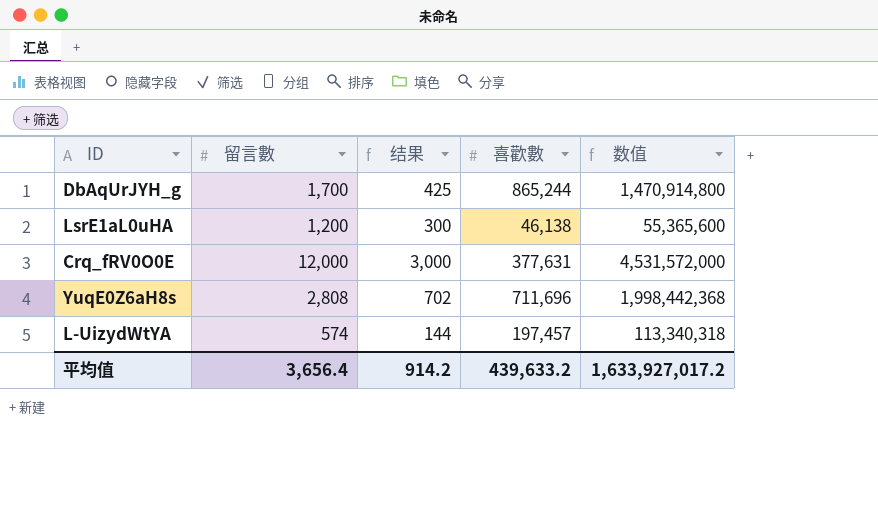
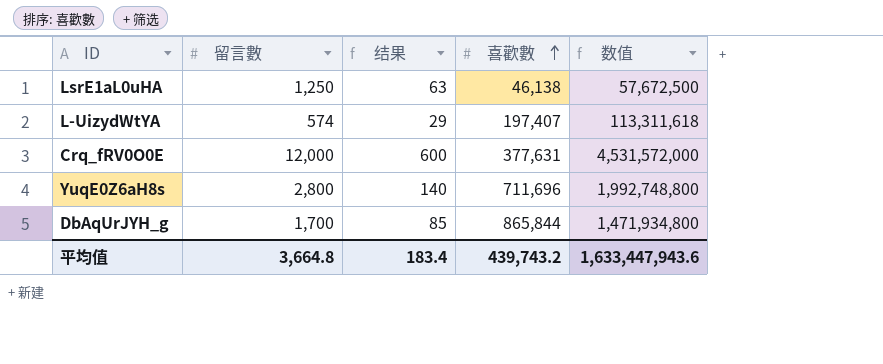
row order: none -> 喜歡數 ascending
column 结果 | formula: [留言數] * 0.25 -> [留言數] * 0.05
LsrE1aL0uHA | 留言數: 1,200 -> 1,250
LsrE1aL0uHA | 数值: 55,365,600 -> 57,672,500
L-UizydWtYA | 喜歡數: 197,457 -> 197,407
L-UizydWtYA | 数值: 113,340,318 -> 113,311,618
YuqE0Z6aH8s | 留言數: 2,808 -> 2,800
YuqE0Z6aH8s | 数值: 1,998,442,368 -> 1,992,748,800
DbAqUrJYH_g | 喜歡數: 865,244 -> 865,844
DbAqUrJYH_g | 数值: 1,470,914,800 -> 1,471,934,800
平均值 | 留言數: 3,656.4 -> 3,664.8
平均值 | 结果: 914.2 -> 183.4
平均值 | 喜歡數: 439,633.2 -> 439,743.2
平均值 | 数值: 1,633,927,017.2 -> 1,633,447,943.6

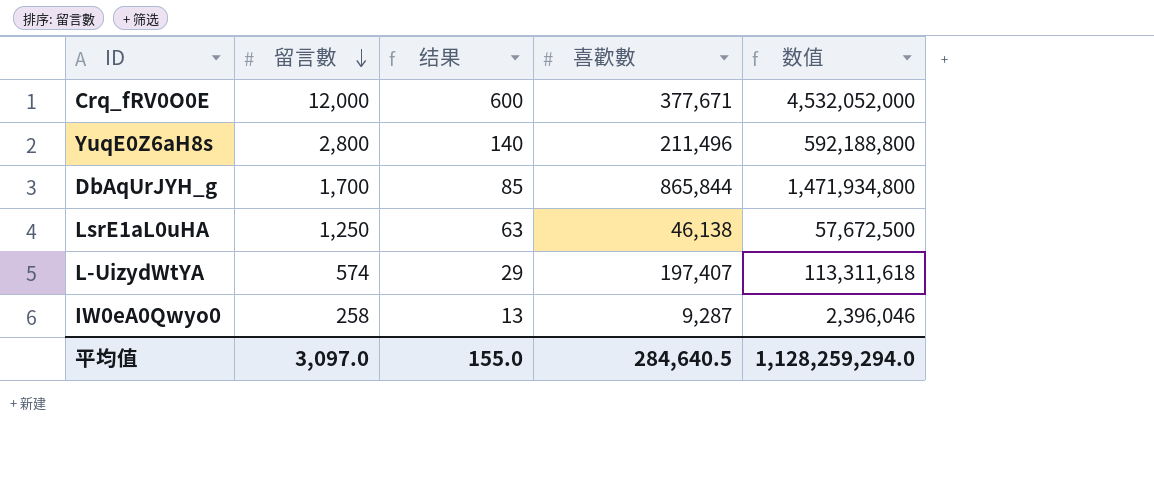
row order: 喜歡數 ascending -> 留言數 descending
Crq_fRV0O0E | 喜歡數: 377,631 -> 377,671
Crq_fRV0O0E | 数值: 4,531,572,000 -> 4,532,052,000
YuqE0Z6aH8s | 喜歡數: 711,696 -> 211,496
YuqE0Z6aH8s | 数值: 1,992,748,800 -> 592,188,800
row IW0eA0Qwyo0: none -> 258 | 13 | 9,287 | 2,396,046
平均值 | 留言數: 3,664.8 -> 3,097.0
平均值 | 结果: 183.4 -> 155.0
平均值 | 喜歡數: 439,743.2 -> 284,640.5
平均值 | 数值: 1,633,447,943.6 -> 1,128,259,294.0

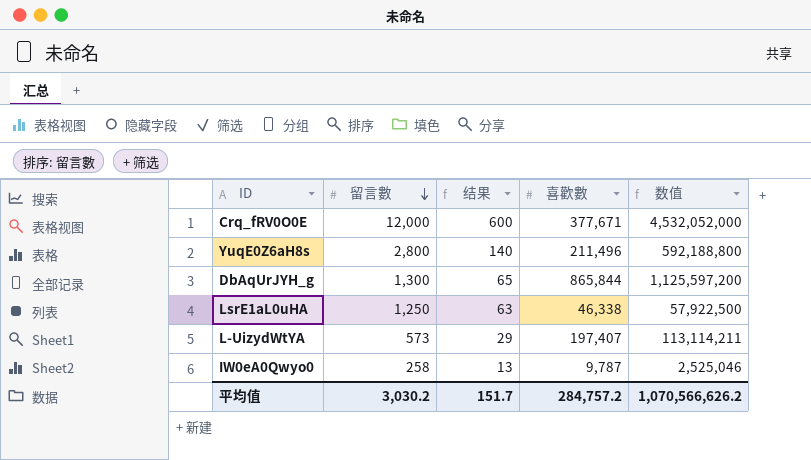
DbAqUrJYH_g | 留言數: 1,700 -> 1,300
DbAqUrJYH_g | 结果: 85 -> 65
DbAqUrJYH_g | 数值: 1,471,934,800 -> 1,125,597,200
LsrE1aL0uHA | 喜歡數: 46,138 -> 46,338
LsrE1aL0uHA | 数值: 57,672,500 -> 57,922,500
L-UizydWtYA | 留言數: 574 -> 573
L-UizydWtYA | 数值: 113,311,618 -> 113,114,211
IW0eA0Qwyo0 | 喜歡數: 9,287 -> 9,787
IW0eA0Qwyo0 | 数值: 2,396,046 -> 2,525,046
平均值 | 留言數: 3,097.0 -> 3,030.2
平均值 | 结果: 155.0 -> 151.7
平均值 | 喜歡數: 284,640.5 -> 284,757.2
平均值 | 数值: 1,128,259,294.0 -> 1,070,566,626.2

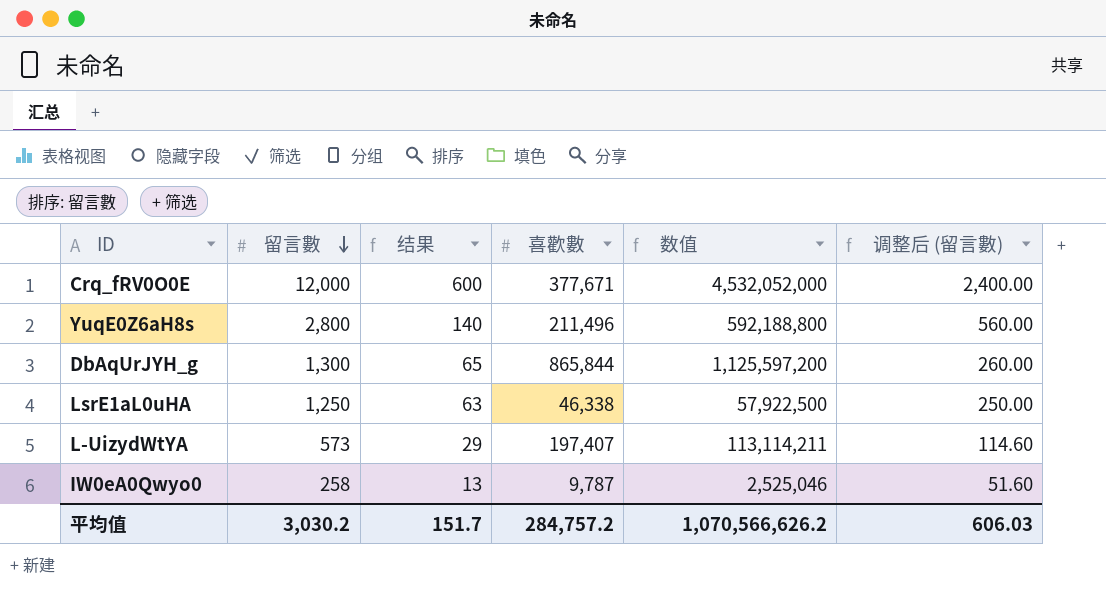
column 调整后 (留言數) | formula: none -> [留言數] * 0.2

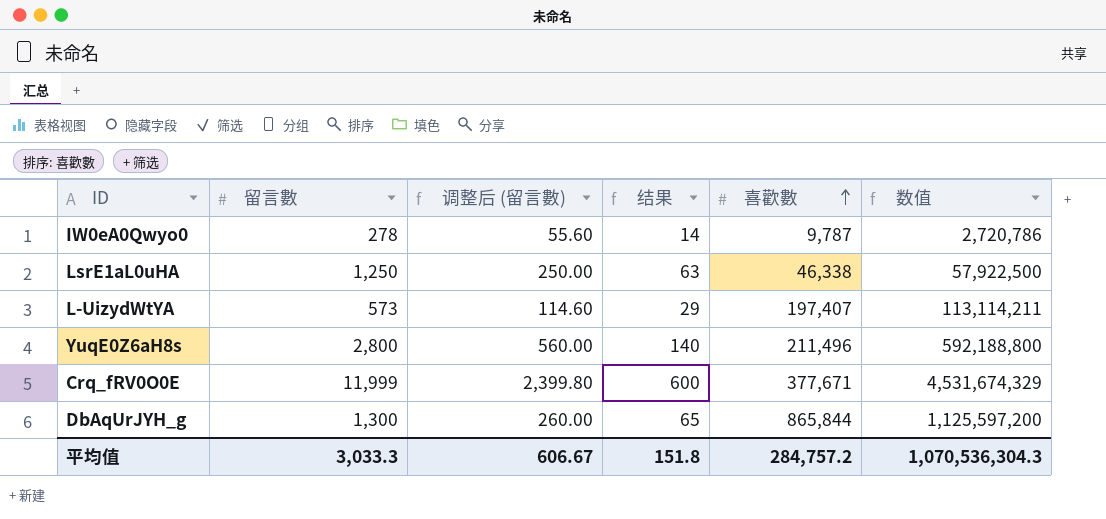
row order: 留言數 descending -> 喜歡數 ascending
column 调整后 (留言數) | position: 6 -> 3
IW0eA0Qwyo0 | 留言數: 258 -> 278
IW0eA0Qwyo0 | 调整后 (留言數): 51.60 -> 55.60
IW0eA0Qwyo0 | 结果: 13 -> 14
IW0eA0Qwyo0 | 数值: 2,525,046 -> 2,720,786
Crq_fRV0O0E | 留言數: 12,000 -> 11,999
Crq_fRV0O0E | 调整后 (留言數): 2,400.00 -> 2,399.80
Crq_fRV0O0E | 数值: 4,532,052,000 -> 4,531,674,329
平均值 | 留言數: 3,030.2 -> 3,033.3
平均值 | 调整后 (留言數): 606.03 -> 606.67
平均值 | 结果: 151.7 -> 151.8
平均值 | 数值: 1,070,566,626.2 -> 1,070,536,304.3

